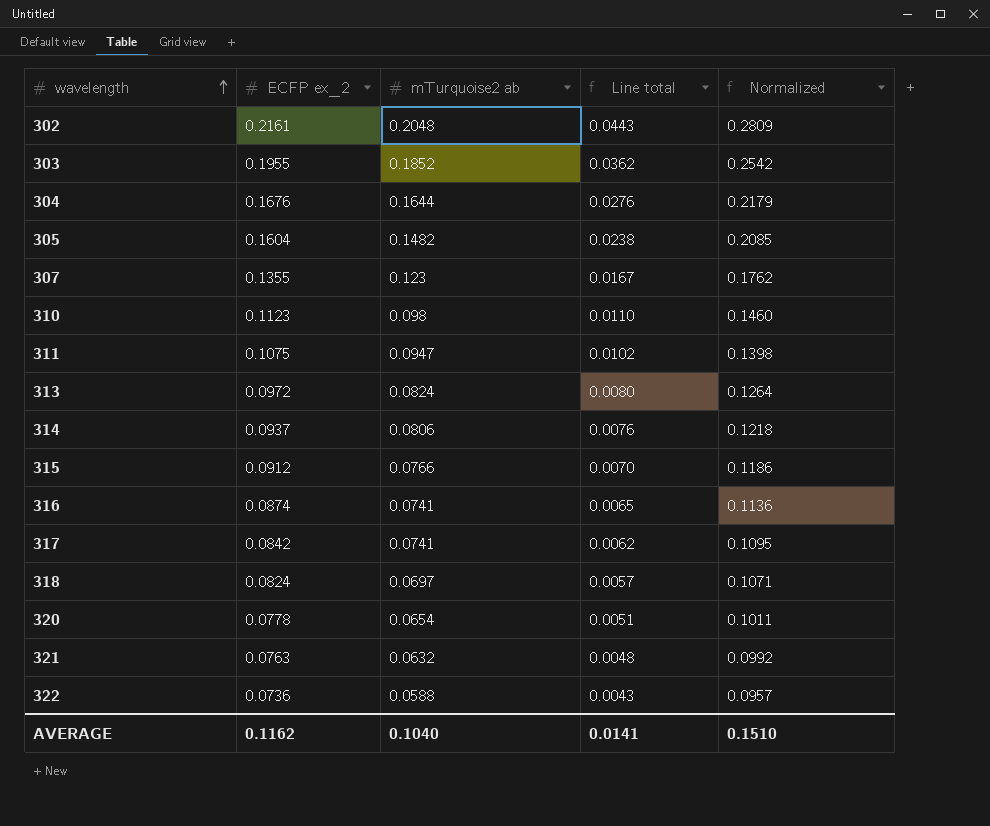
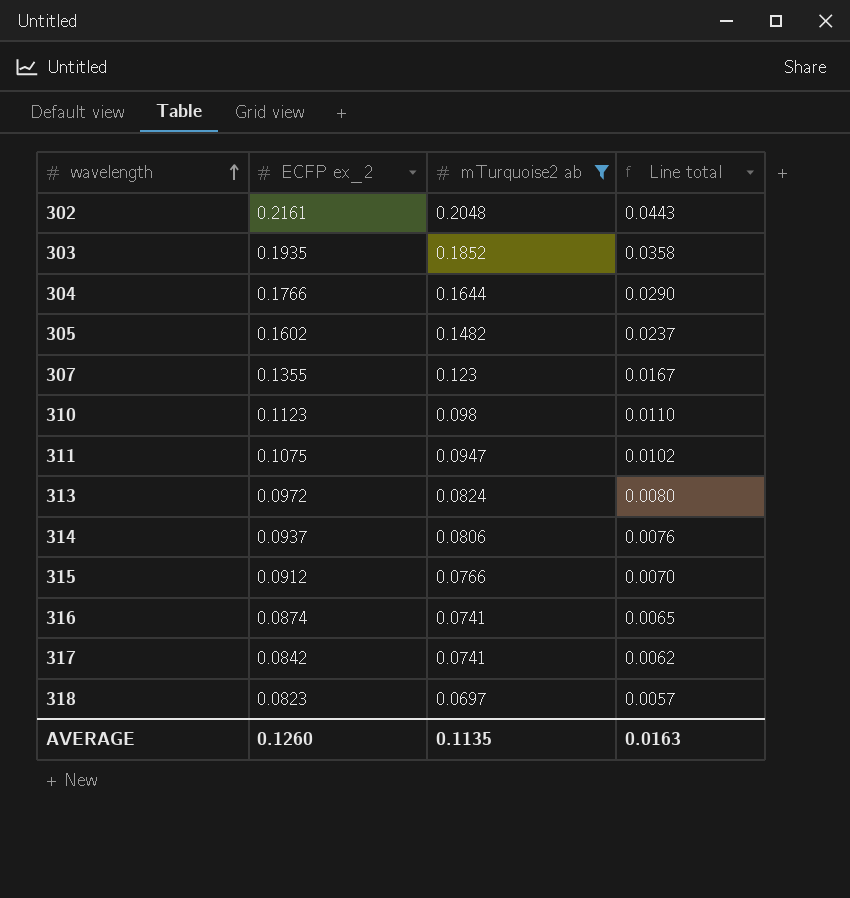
filter: none -> mTurquoise2 ab >= 0.0697
column Normalized | formula: [ECFP ex_2] * 1.3 -> none
303 | ECFP ex_2: 0.1955 -> 0.1935
303 | Line total: 0.0362 -> 0.0358
304 | ECFP ex_2: 0.1676 -> 0.1766
304 | Line total: 0.0276 -> 0.0290
305 | ECFP ex_2: 0.1604 -> 0.1602
305 | Line total: 0.0238 -> 0.0237
318 | ECFP ex_2: 0.0824 -> 0.0823
AVERAGE | ECFP ex_2: 0.1162 -> 0.1260
AVERAGE | mTurquoise2 ab: 0.1040 -> 0.1135
AVERAGE | Line total: 0.0141 -> 0.0163

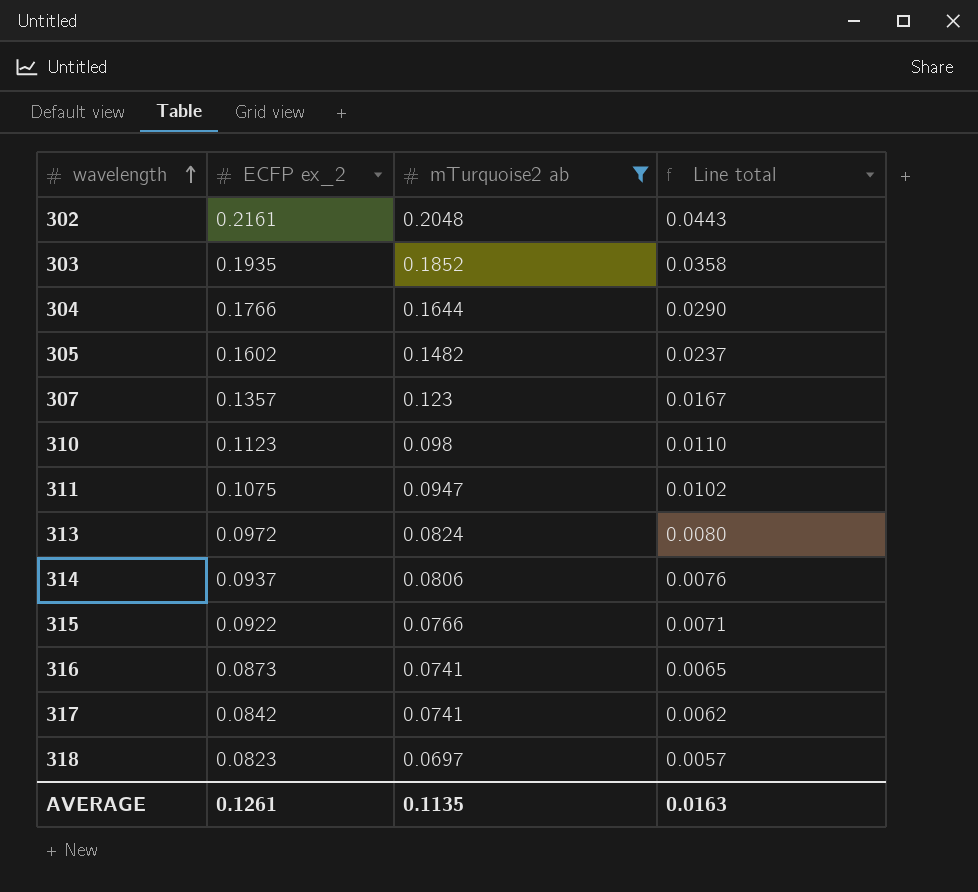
307 | ECFP ex_2: 0.1355 -> 0.1357
315 | ECFP ex_2: 0.0912 -> 0.0922
315 | Line total: 0.0070 -> 0.0071
316 | ECFP ex_2: 0.0874 -> 0.0873
AVERAGE | ECFP ex_2: 0.1260 -> 0.1261

